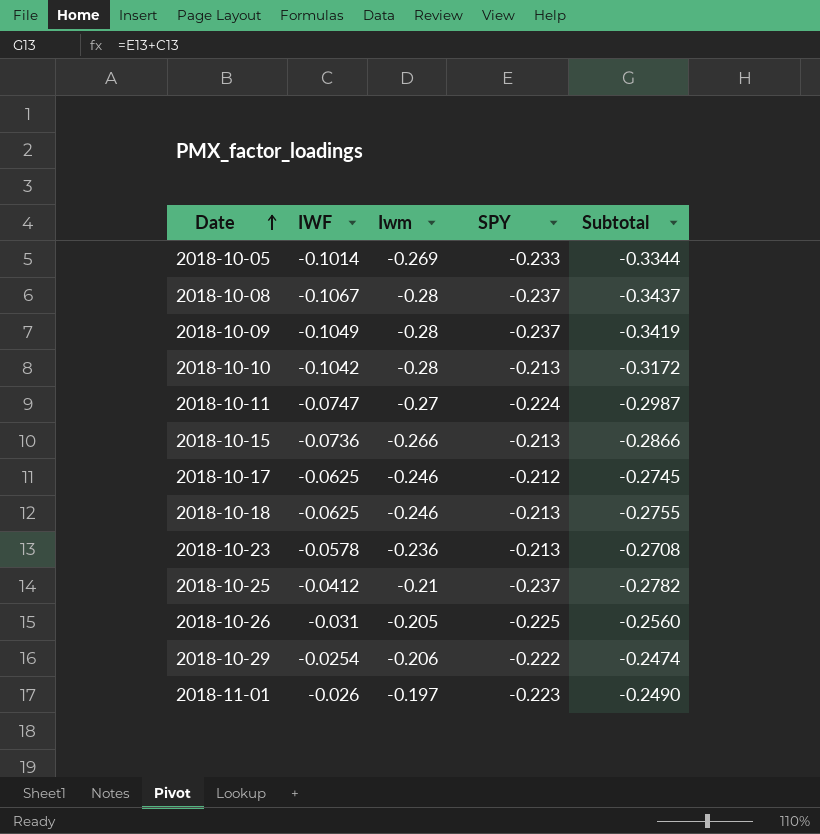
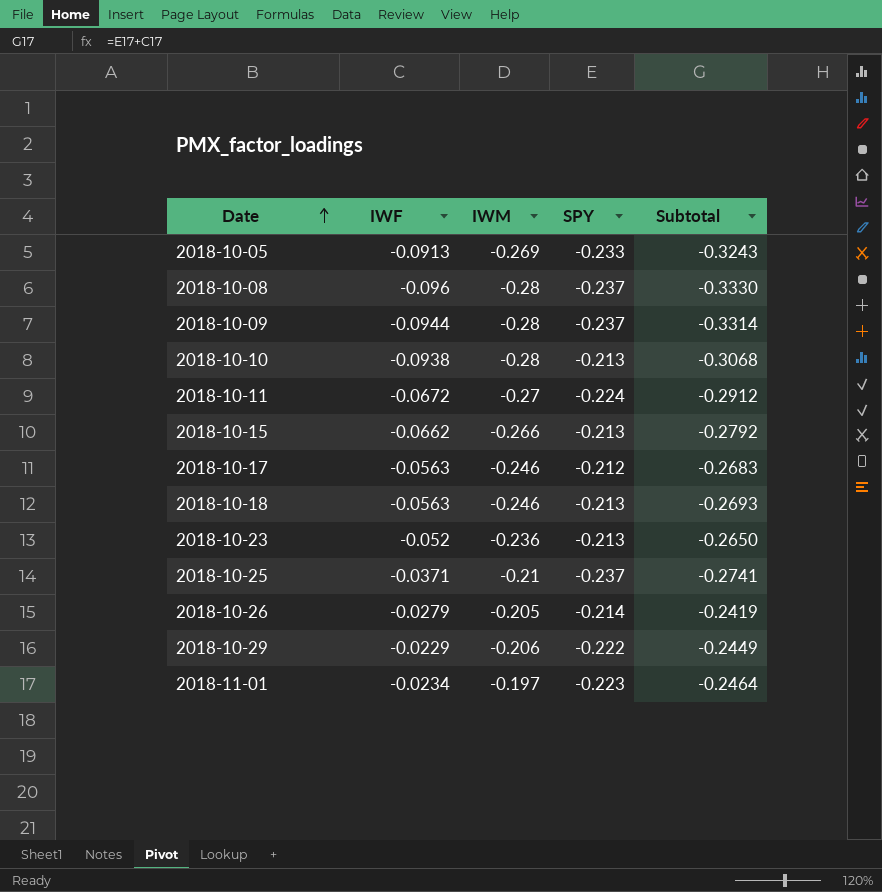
column name: Iwm -> IWM
2018-10-05 | IWF: -0.1014 -> -0.0913
2018-10-05 | Subtotal: -0.3344 -> -0.3243
2018-10-08 | IWF: -0.1067 -> -0.096
2018-10-08 | Subtotal: -0.3437 -> -0.3330
2018-10-09 | IWF: -0.1049 -> -0.0944
2018-10-09 | Subtotal: -0.3419 -> -0.3314
2018-10-10 | IWF: -0.1042 -> -0.0938
2018-10-10 | Subtotal: -0.3172 -> -0.3068
2018-10-11 | IWF: -0.0747 -> -0.0672
2018-10-11 | Subtotal: -0.2987 -> -0.2912
2018-10-15 | IWF: -0.0736 -> -0.0662
2018-10-15 | Subtotal: -0.2866 -> -0.2792
2018-10-17 | IWF: -0.0625 -> -0.0563
2018-10-17 | Subtotal: -0.2745 -> -0.2683
2018-10-18 | IWF: -0.0625 -> -0.0563
2018-10-18 | Subtotal: -0.2755 -> -0.2693
2018-10-23 | IWF: -0.0578 -> -0.052
2018-10-23 | Subtotal: -0.2708 -> -0.2650
2018-10-25 | IWF: -0.0412 -> -0.0371
2018-10-25 | Subtotal: -0.2782 -> -0.2741
2018-10-26 | IWF: -0.031 -> -0.0279
2018-10-26 | SPY: -0.225 -> -0.214
2018-10-26 | Subtotal: -0.2560 -> -0.2419
2018-10-29 | IWF: -0.0254 -> -0.0229
2018-10-29 | Subtotal: -0.2474 -> -0.2449
2018-11-01 | IWF: -0.026 -> -0.0234
2018-11-01 | Subtotal: -0.2490 -> -0.2464

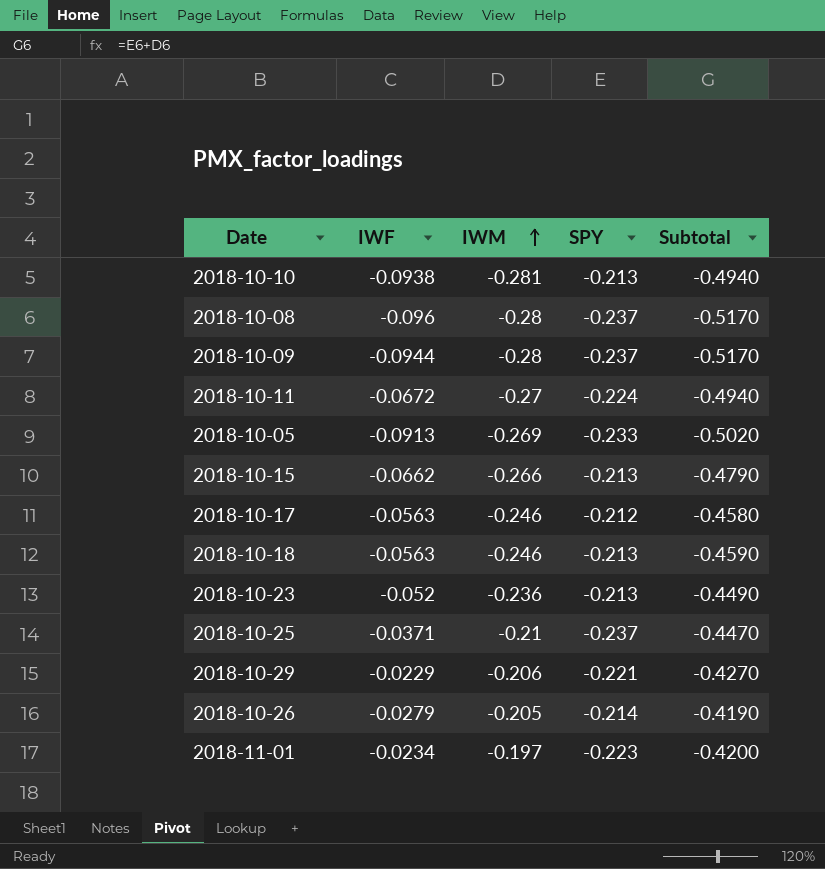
row order: Date ascending -> IWM ascending
column Subtotal | formula: [IWF] + [SPY] -> [IWM] + [SPY]
2018-10-10 | IWM: -0.28 -> -0.281
2018-10-29 | SPY: -0.222 -> -0.221

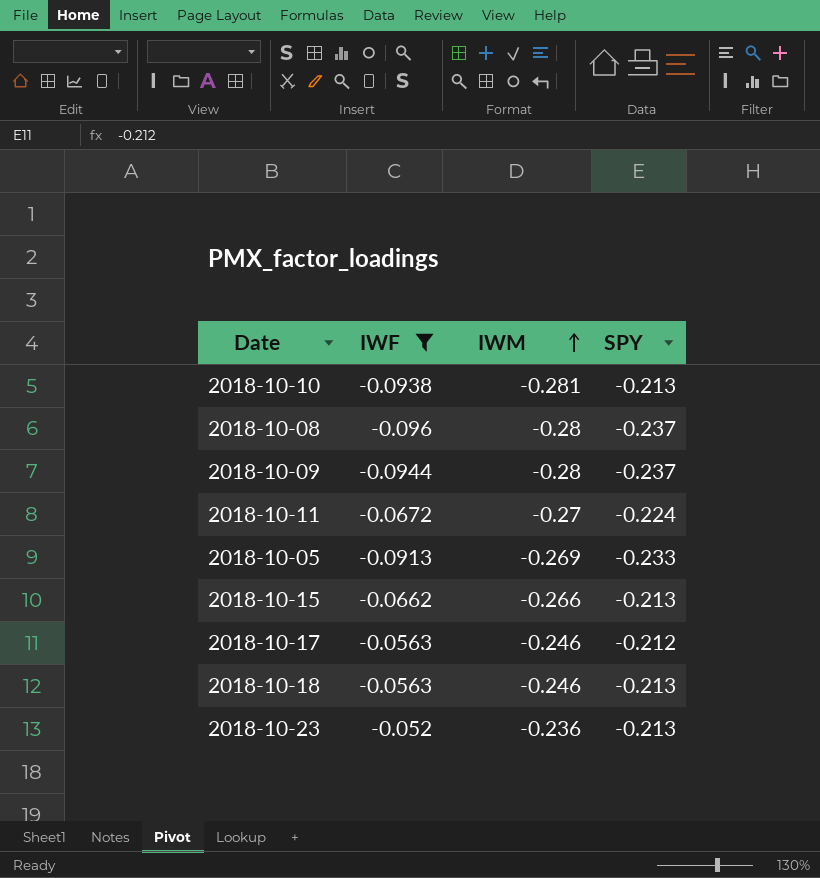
filter: none -> IWF <= -0.052
column Subtotal | formula: [IWM] + [SPY] -> none

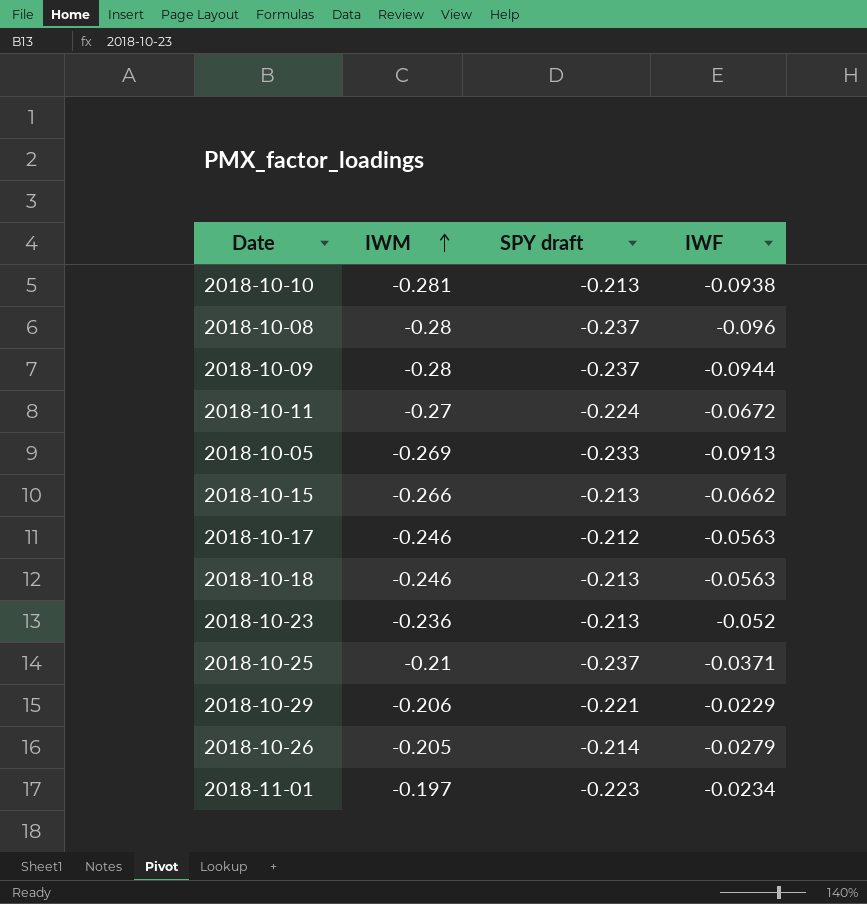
filter: IWF <= -0.052 -> none
column name: SPY -> SPY draft
column IWF | position: 2 -> 4

